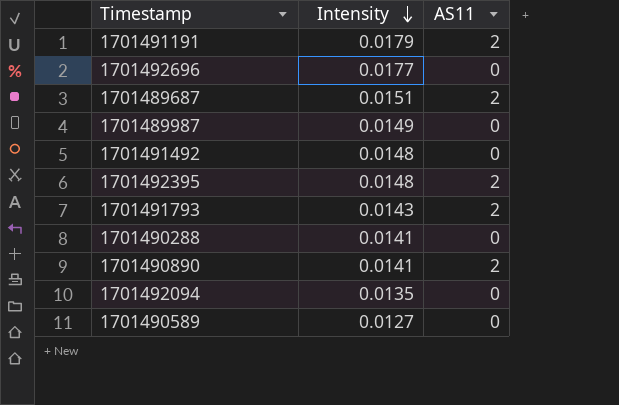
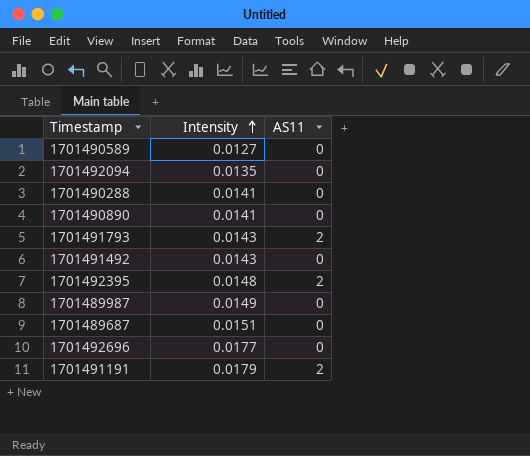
row order: Intensity descending -> Intensity ascending
1701490890 | AS11: 2 -> 0
1701491492 | Intensity: 0.0148 -> 0.0143
1701489687 | AS11: 2 -> 0

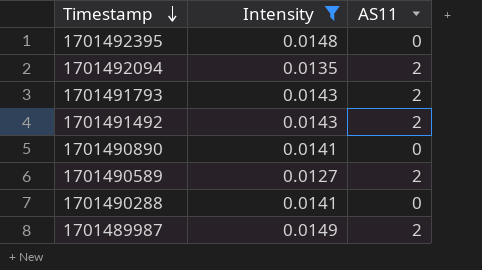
filter: none -> Intensity <= 0.0149
row order: Intensity ascending -> Timestamp descending
1701492395 | AS11: 2 -> 0
1701492094 | AS11: 0 -> 2
1701491492 | AS11: 0 -> 2
1701490589 | AS11: 0 -> 2
1701489987 | AS11: 0 -> 2

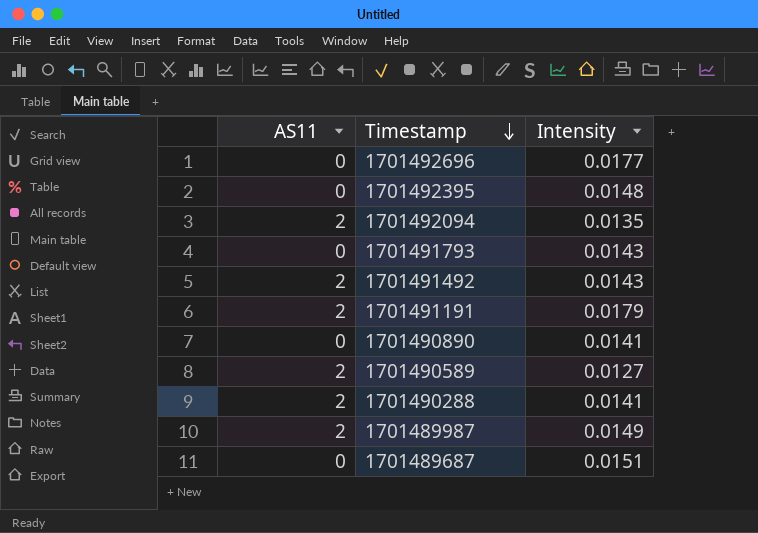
filter: Intensity <= 0.0149 -> none
column AS11 | position: 3 -> 1
1701491793 | AS11: 2 -> 0
1701490288 | AS11: 0 -> 2

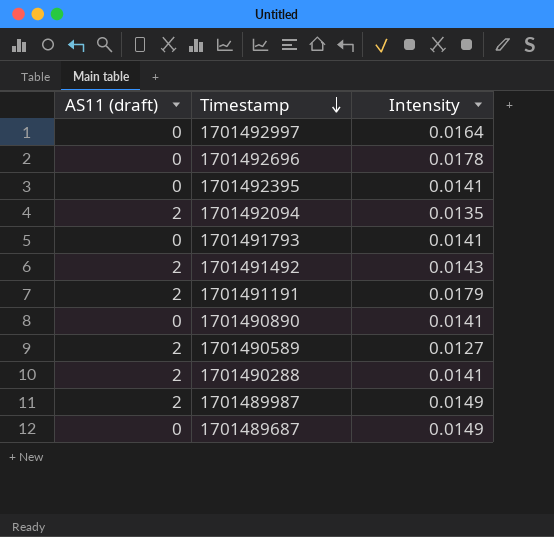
column name: AS11 -> AS11 (draft)
row 1701492997: none -> 0 | 0.0164
1701492696 | Intensity: 0.0177 -> 0.0178
1701492395 | Intensity: 0.0148 -> 0.0141
1701491793 | Intensity: 0.0143 -> 0.0141
1701489687 | Intensity: 0.0151 -> 0.0149

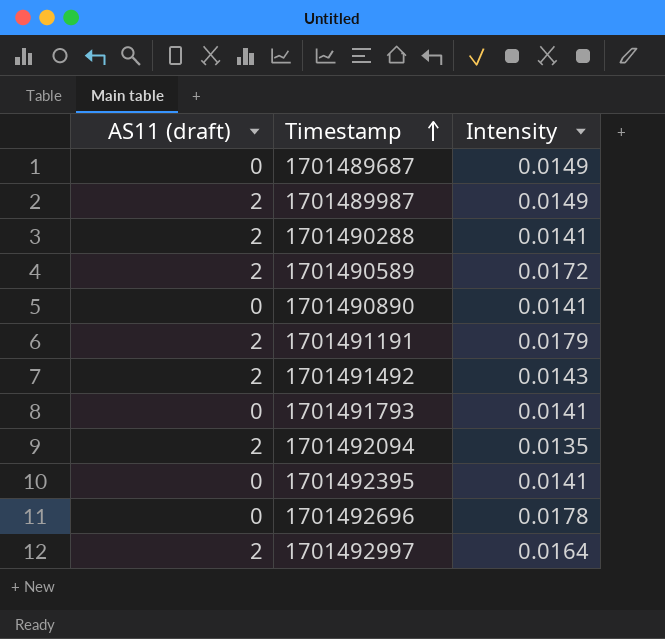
row order: Timestamp descending -> Timestamp ascending
1701490589 | Intensity: 0.0127 -> 0.0172
1701492997 | AS11 (draft): 0 -> 2

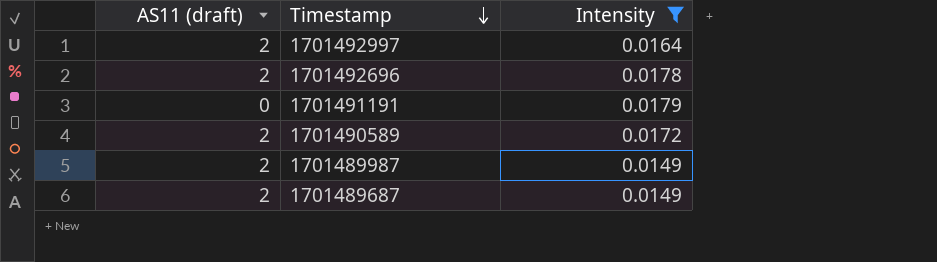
filter: none -> Intensity >= 0.0149
row order: Timestamp ascending -> Timestamp descending
1701492696 | AS11 (draft): 0 -> 2
1701491191 | AS11 (draft): 2 -> 0
1701489687 | AS11 (draft): 0 -> 2

